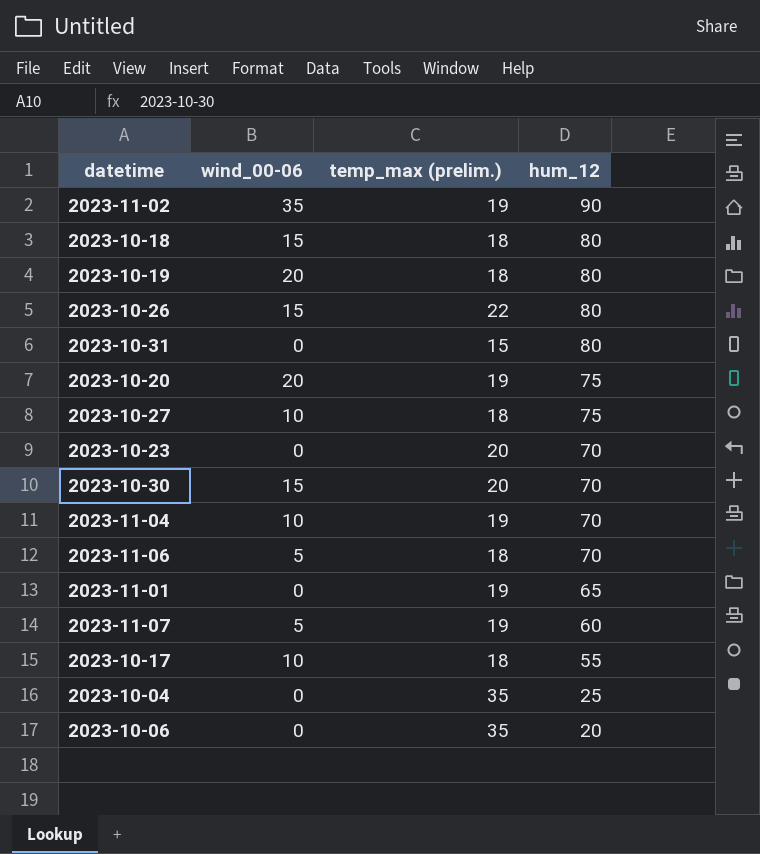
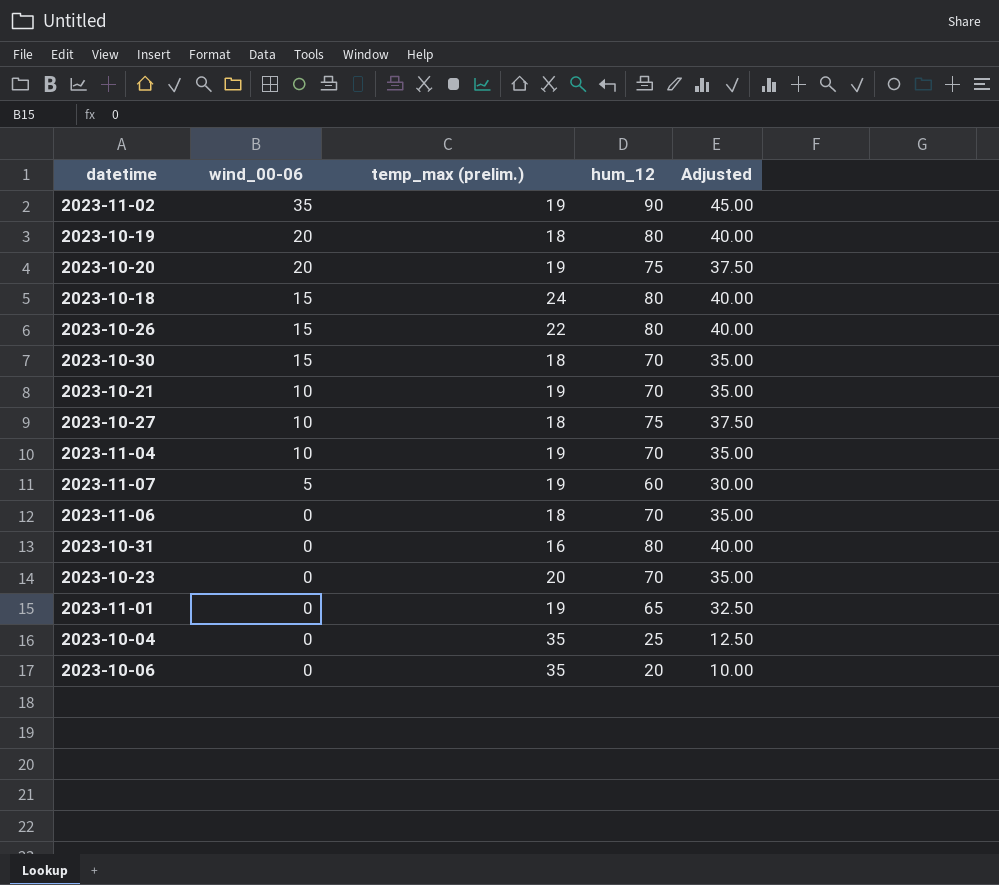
row order: hum_12 descending -> wind_00-06 descending
column Adjusted | formula: none -> [hum_12] * 0.5
row 2023-10-17: 10 | 18 | 55 -> none
2023-10-18 | temp_max (prelim.): 18 -> 24
2023-10-30 | temp_max (prelim.): 20 -> 18
row 2023-10-21: none -> 10 | 19 | 70 | 35.00
2023-11-06 | wind_00-06: 5 -> 0
2023-10-31 | temp_max (prelim.): 15 -> 16

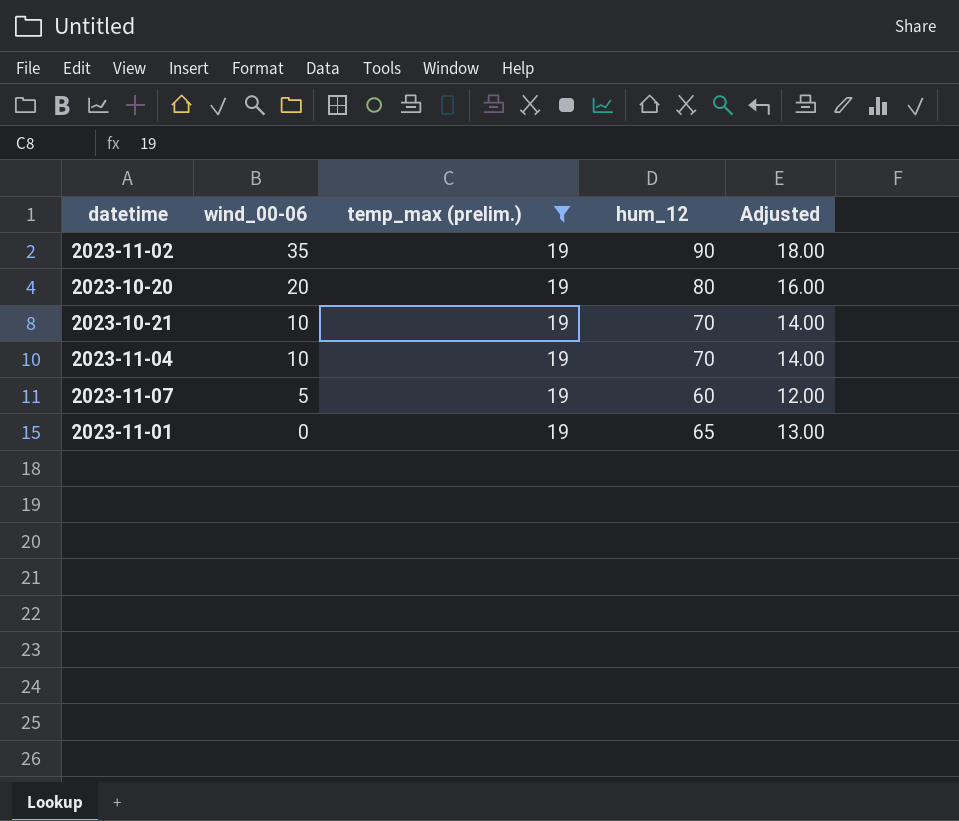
filter: none -> temp_max (prelim.) = 19
column Adjusted | formula: [hum_12] * 0.5 -> [hum_12] * 0.2
2023-10-20 | hum_12: 75 -> 80

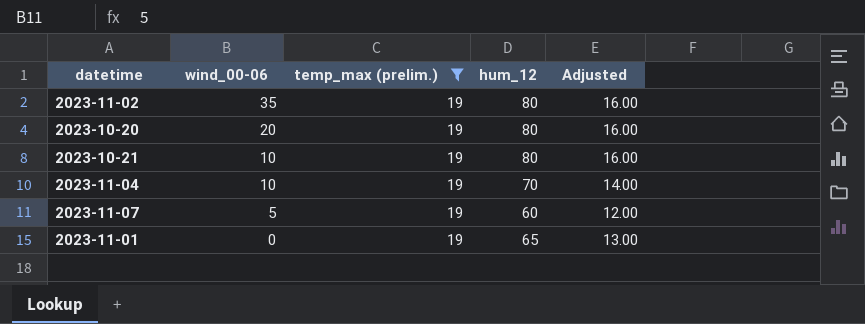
2023-11-02 | hum_12: 90 -> 80
2023-11-02 | Adjusted: 18.00 -> 16.00
2023-10-21 | hum_12: 70 -> 80
2023-10-21 | Adjusted: 14.00 -> 16.00

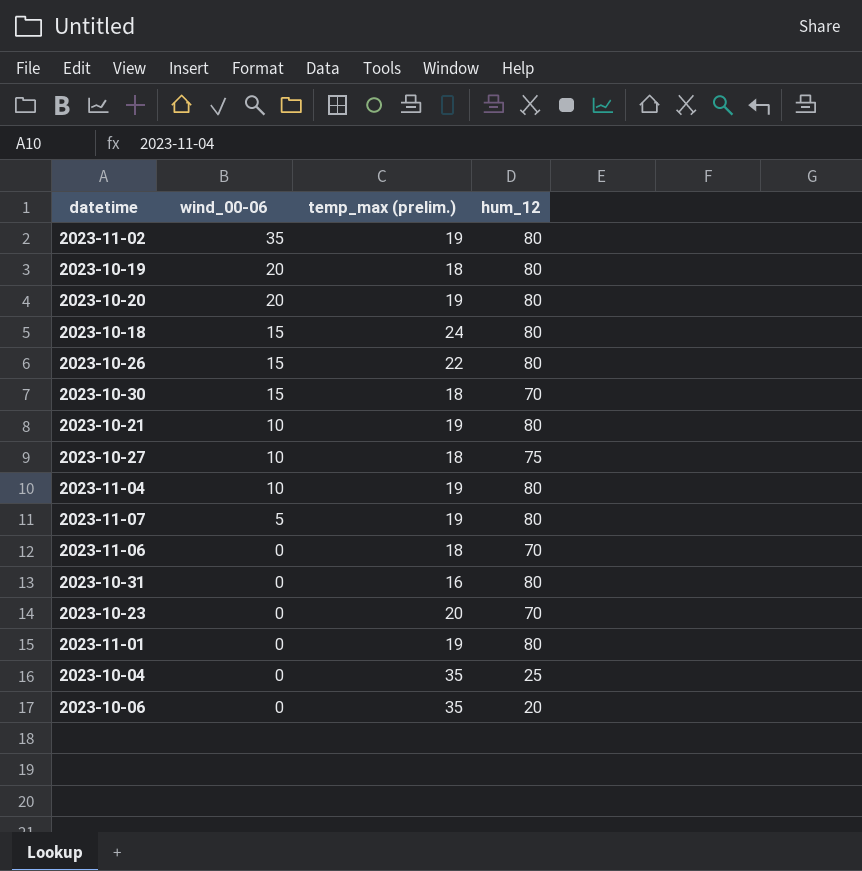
filter: temp_max (prelim.) = 19 -> none
column Adjusted | formula: [hum_12] * 0.2 -> none
2023-11-04 | hum_12: 70 -> 80
2023-11-07 | hum_12: 60 -> 80
2023-11-01 | hum_12: 65 -> 80

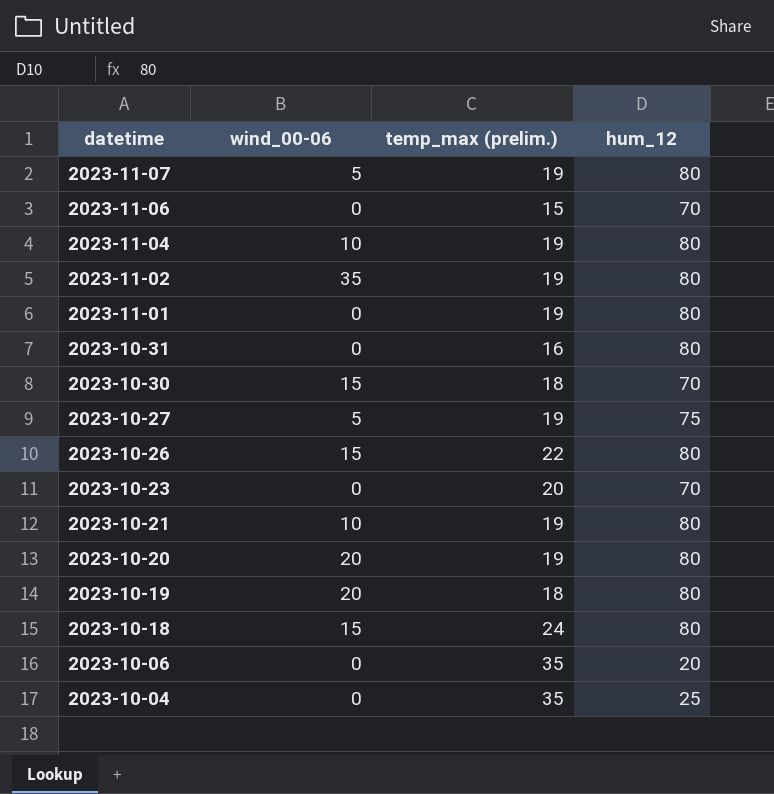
row order: wind_00-06 descending -> datetime descending
2023-11-06 | temp_max (prelim.): 18 -> 15
2023-10-27 | wind_00-06: 10 -> 5
2023-10-27 | temp_max (prelim.): 18 -> 19

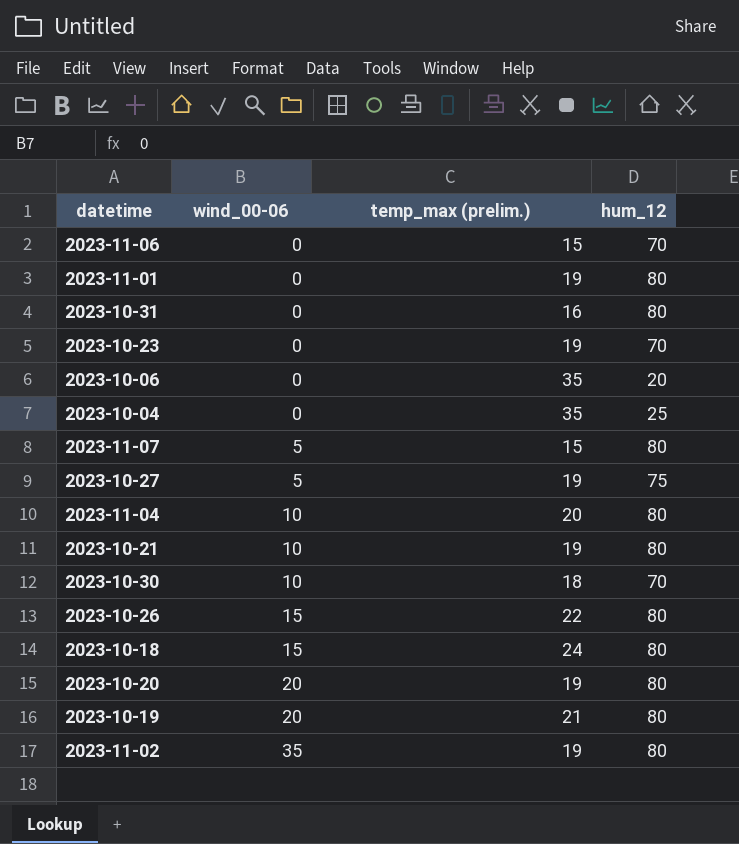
row order: datetime descending -> wind_00-06 ascending
2023-10-23 | temp_max (prelim.): 20 -> 19
2023-11-07 | temp_max (prelim.): 19 -> 15
2023-11-04 | temp_max (prelim.): 19 -> 20
2023-10-30 | wind_00-06: 15 -> 10
2023-10-19 | temp_max (prelim.): 18 -> 21

